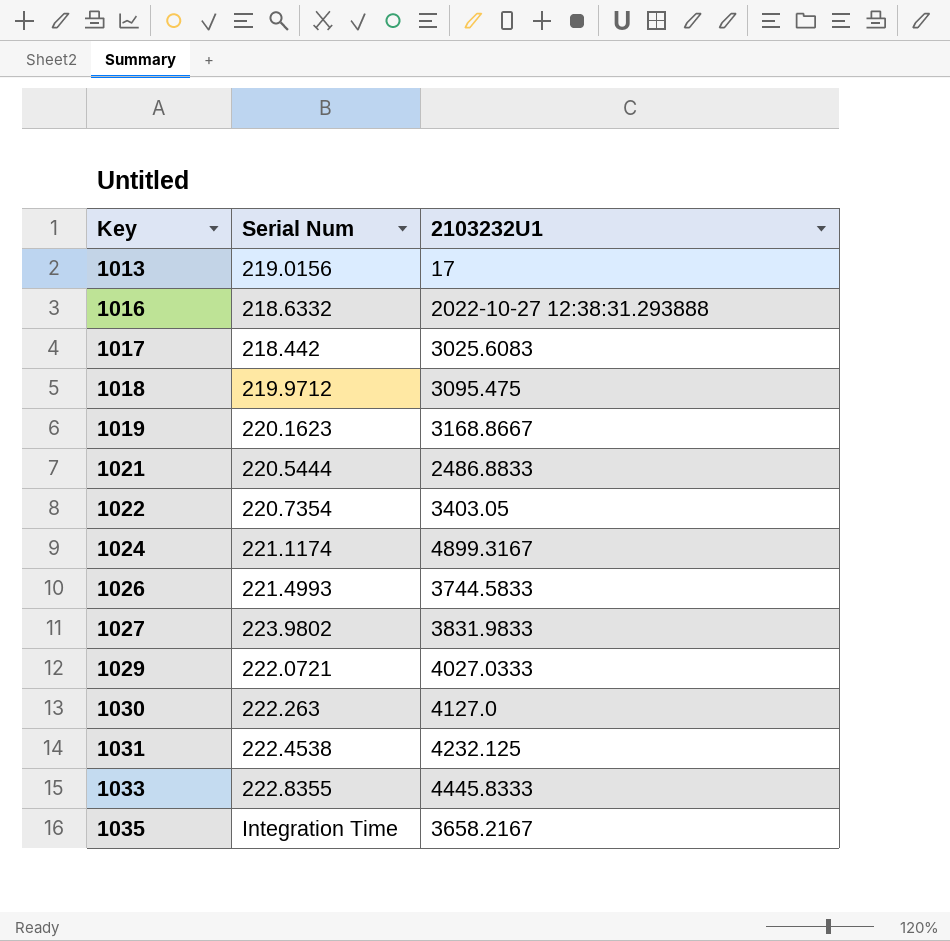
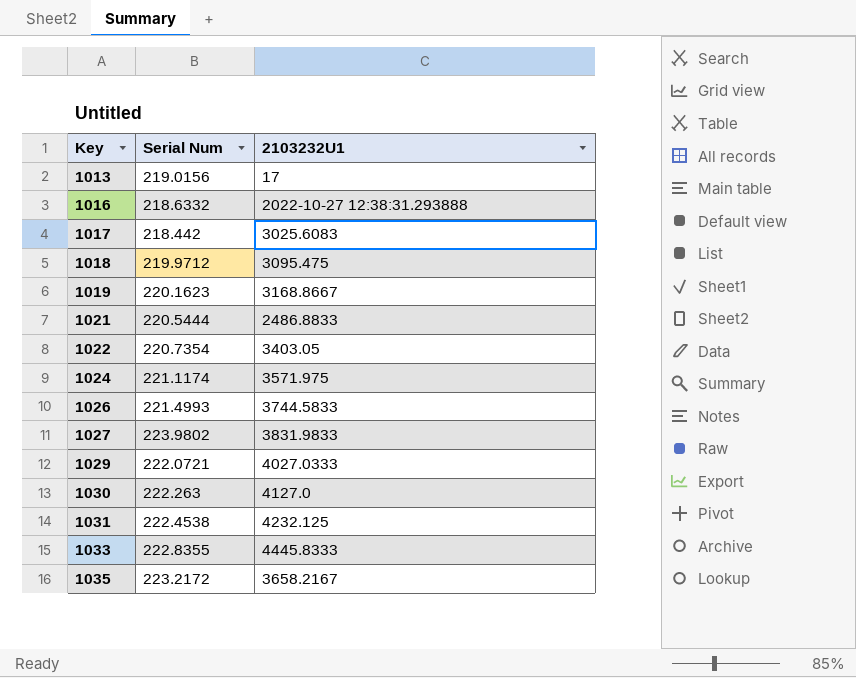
1024 | 2103232U1: 4899.3167 -> 3571.975
1035 | Serial Num: Integration Time -> 223.2172

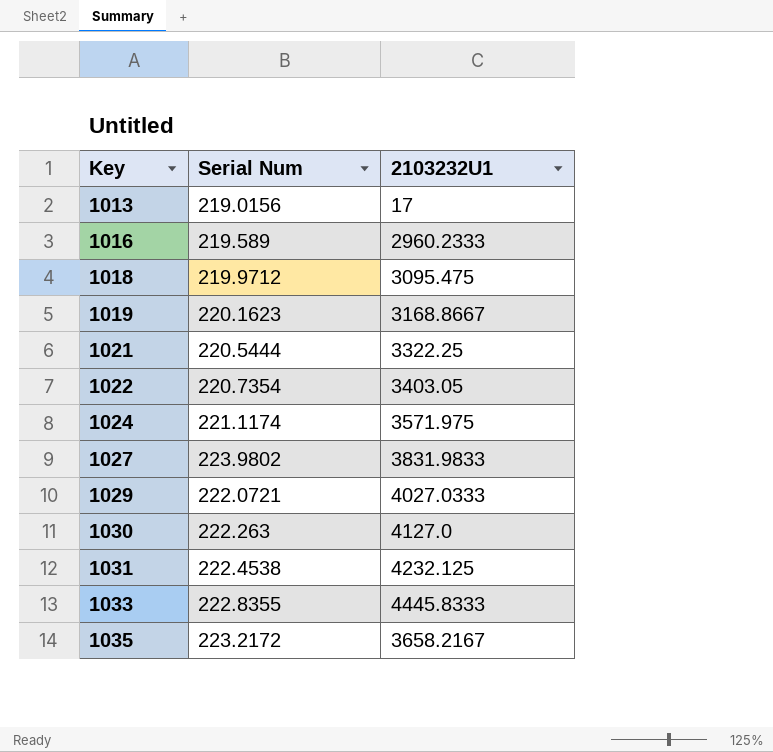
row 1017: 218.442 | 3025.6083 -> none
row 1026: 221.4993 | 3744.5833 -> none
1016 | Serial Num: 218.6332 -> 219.589
1016 | 2103232U1: 2022-10-27 12:38:31.293888 -> 2960.2333
1021 | 2103232U1: 2486.8833 -> 3322.25

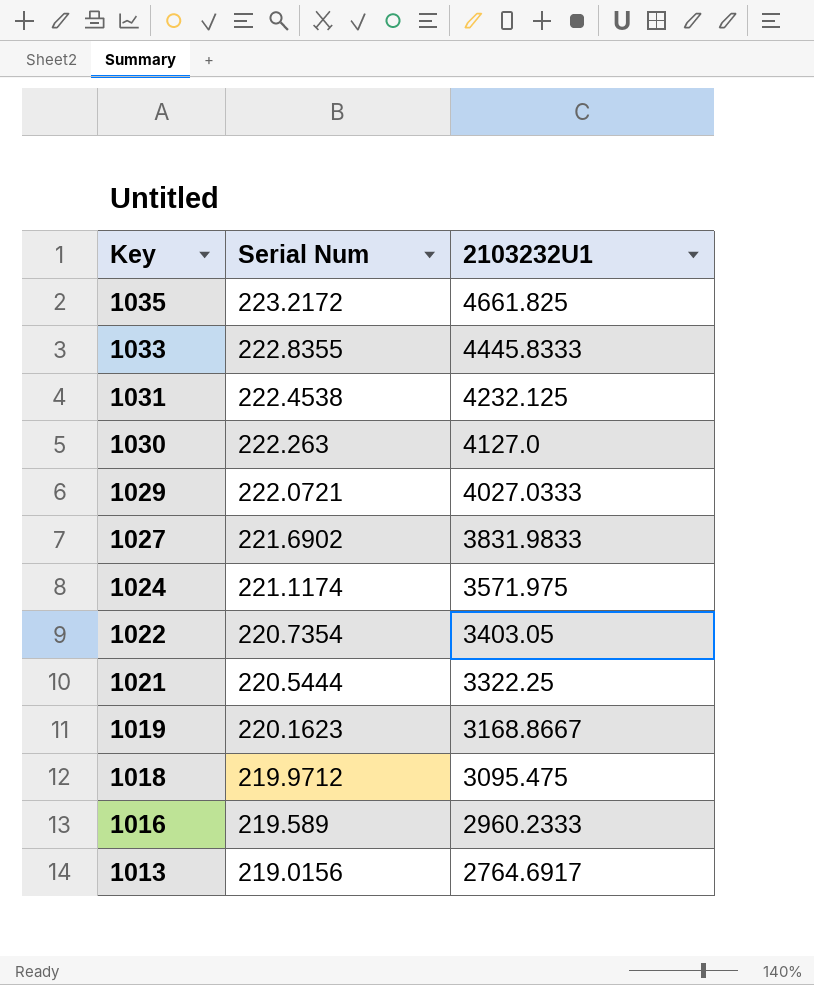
row order: Key ascending -> Key descending
1035 | 2103232U1: 3658.2167 -> 4661.825
1027 | Serial Num: 223.9802 -> 221.6902
1013 | 2103232U1: 17 -> 2764.6917

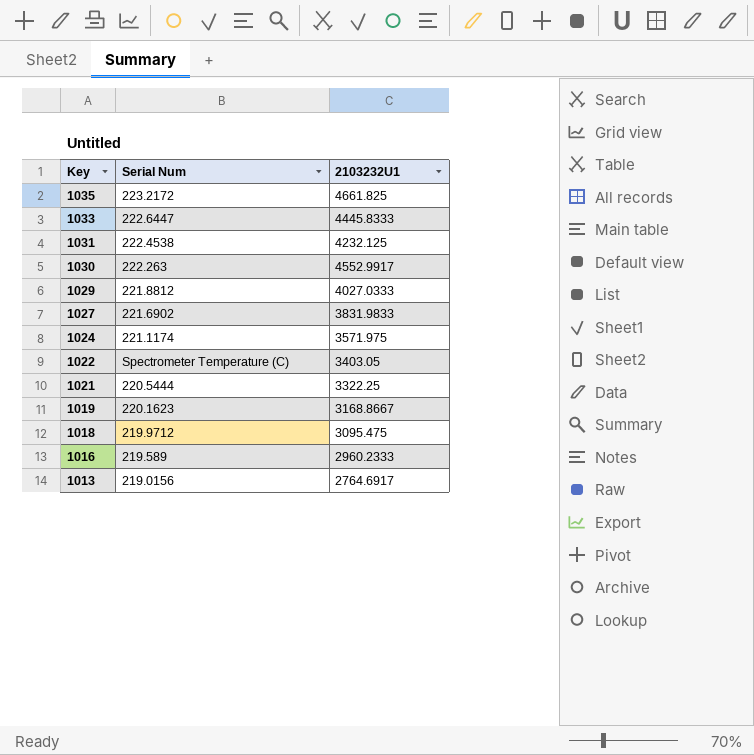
1033 | Serial Num: 222.8355 -> 222.6447
1030 | 2103232U1: 4127.0 -> 4552.9917
1029 | Serial Num: 222.0721 -> 221.8812
1022 | Serial Num: 220.7354 -> Spectrometer Temperature (C)

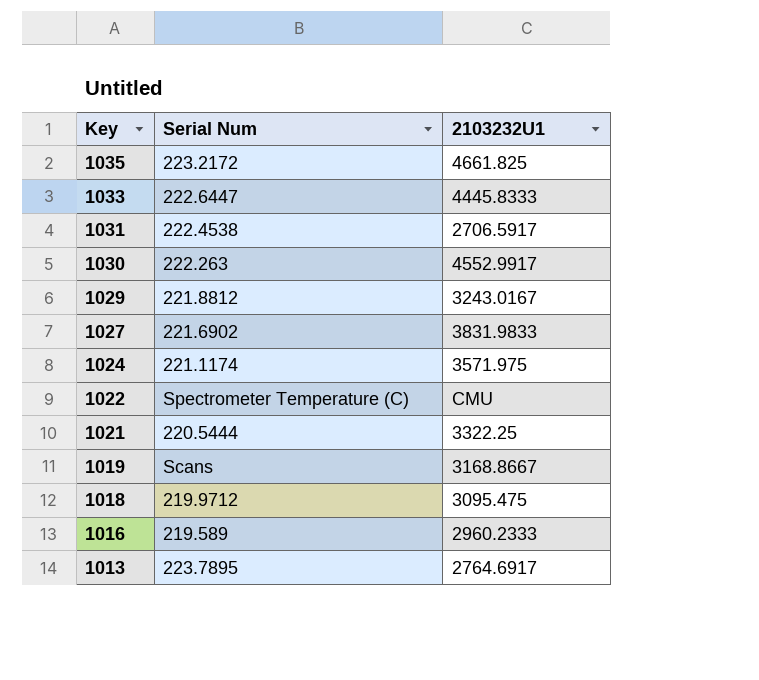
1031 | 2103232U1: 4232.125 -> 2706.5917
1029 | 2103232U1: 4027.0333 -> 3243.0167
1022 | 2103232U1: 3403.05 -> CMU
1019 | Serial Num: 220.1623 -> Scans
1013 | Serial Num: 219.0156 -> 223.7895

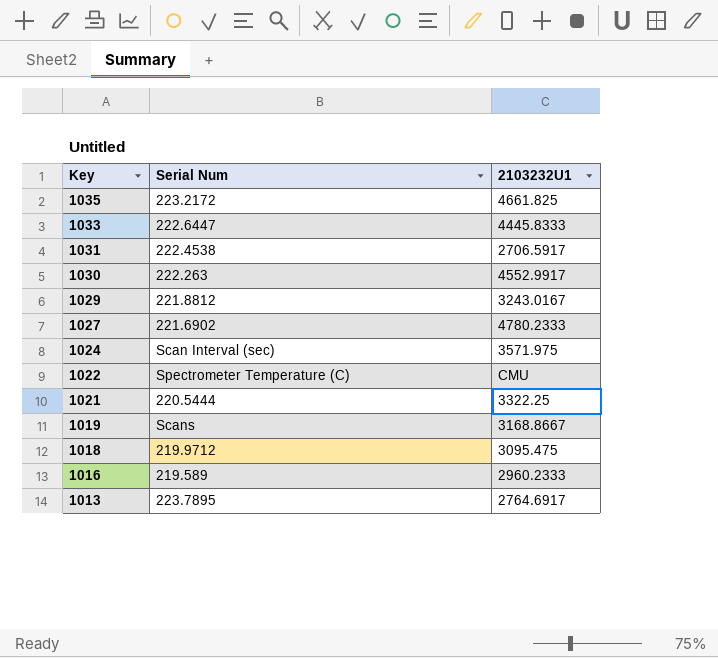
1027 | 2103232U1: 3831.9833 -> 4780.2333
1024 | Serial Num: 221.1174 -> Scan Interval (sec)

